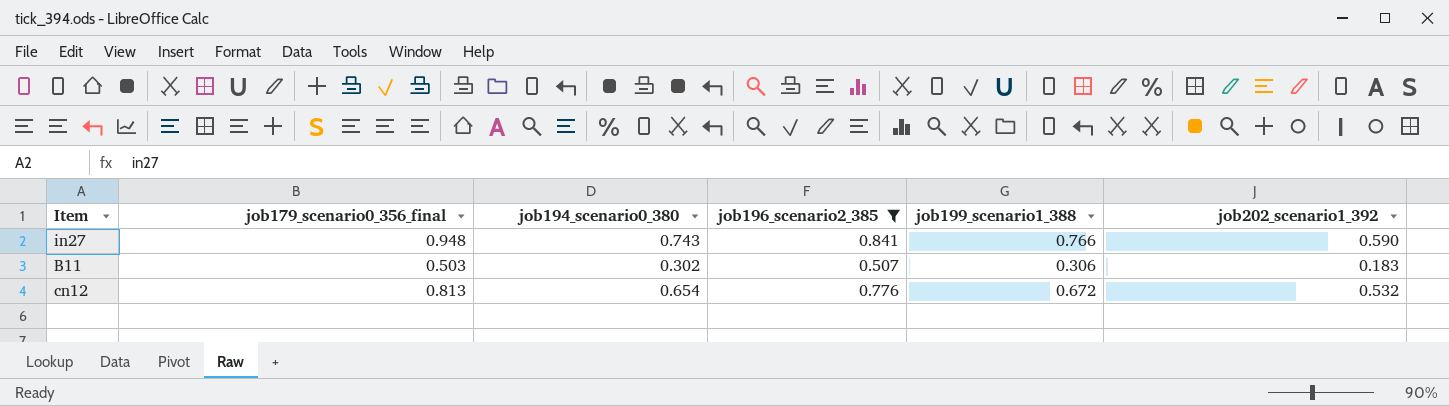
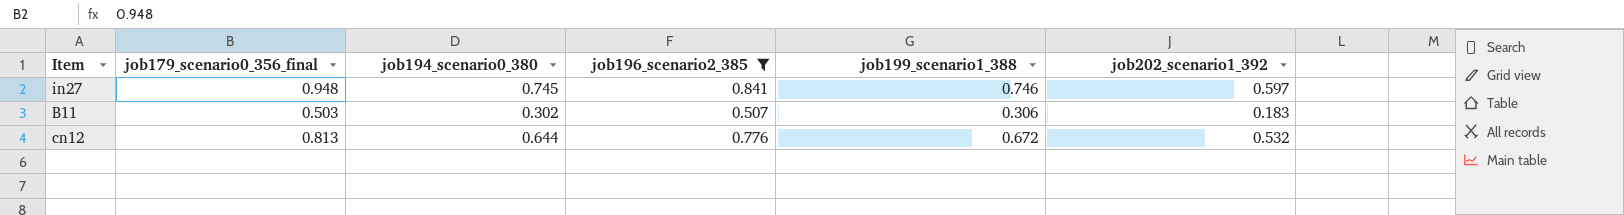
in27 | job194_scenario0_380: 0.743 -> 0.745
in27 | job199_scenario1_388: 0.766 -> 0.746
in27 | job202_scenario1_392: 0.590 -> 0.597
cn12 | job194_scenario0_380: 0.654 -> 0.644

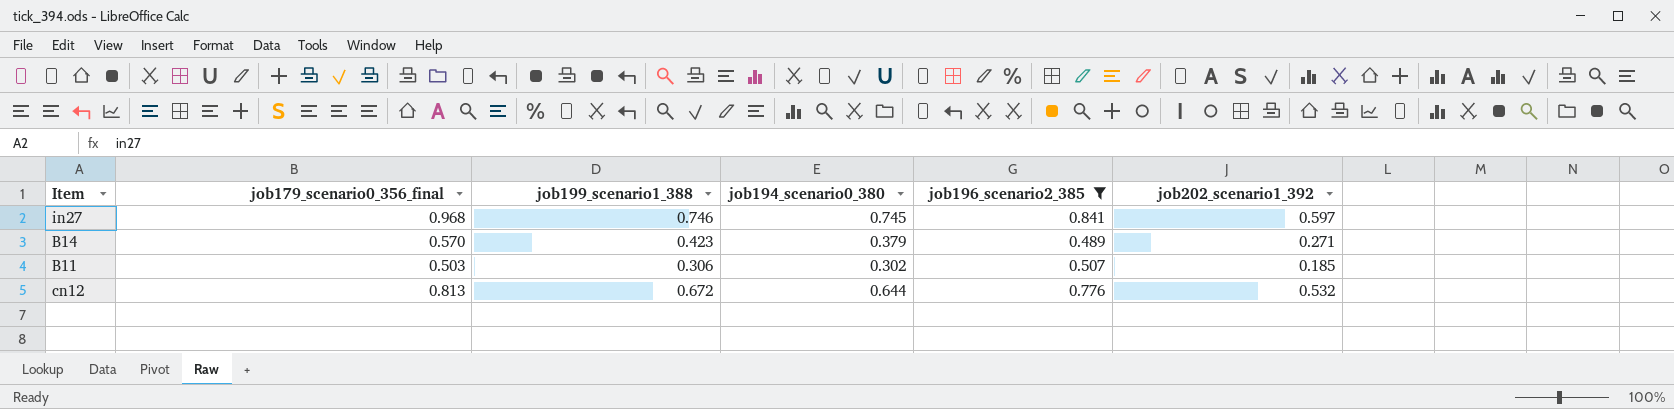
column job199_scenario1_388 | position: 5 -> 3
in27 | job179_scenario0_356_final: 0.948 -> 0.968
row B14: none -> 0.570 | 0.423 | 0.379 | 0.489 | 0.271
B11 | job202_scenario1_392: 0.183 -> 0.185

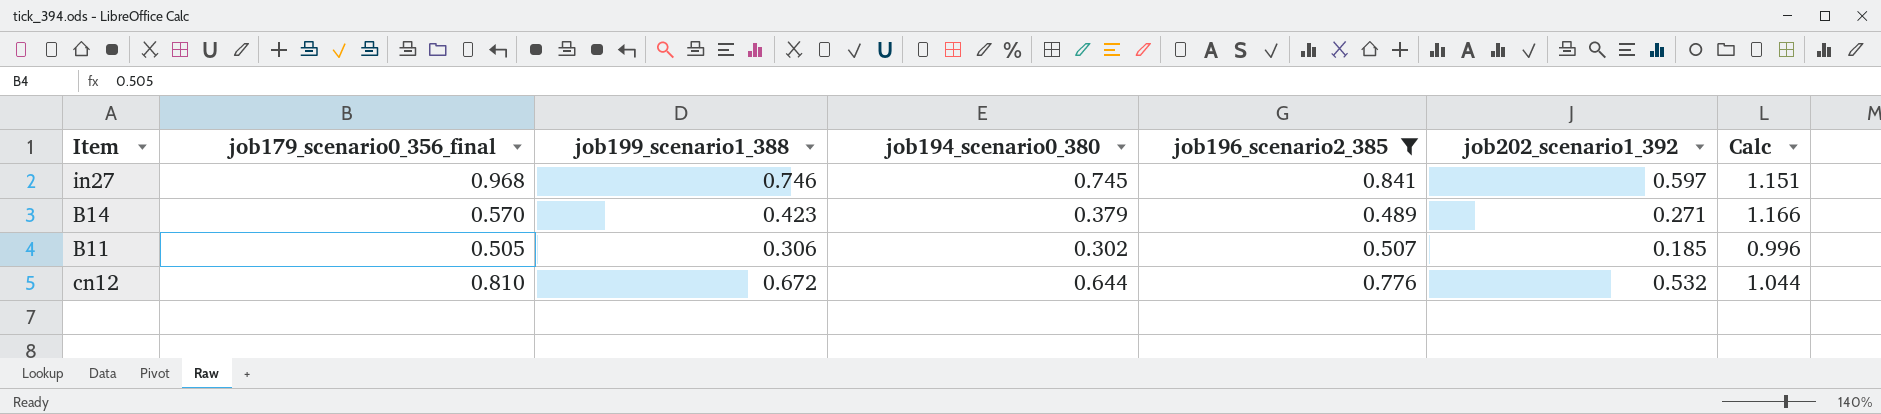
column Calc | formula: none -> [job179_scenario0_356_final] / [job196_scenario2_385]
B11 | job179_scenario0_356_final: 0.503 -> 0.505
cn12 | job179_scenario0_356_final: 0.813 -> 0.810

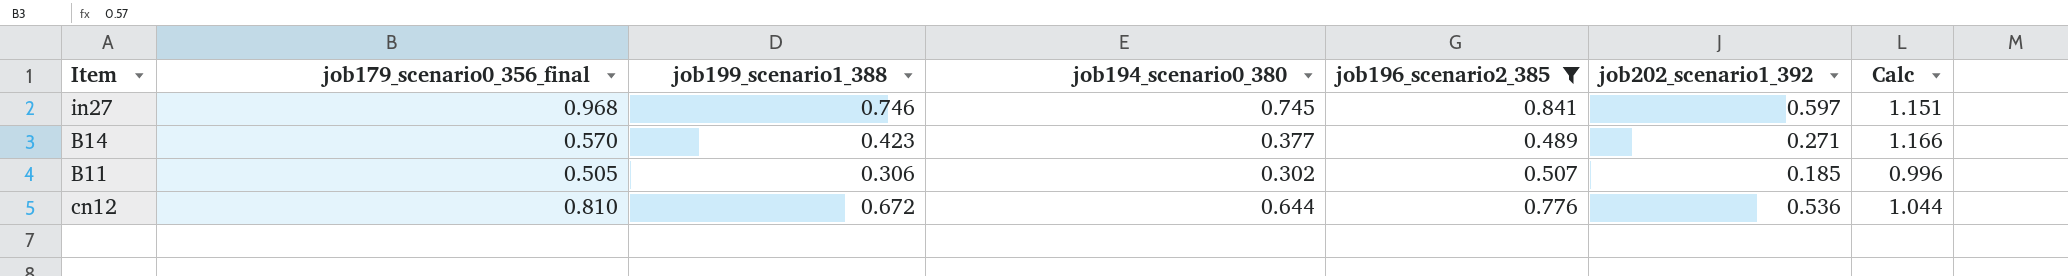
B14 | job194_scenario0_380: 0.379 -> 0.377
cn12 | job202_scenario1_392: 0.532 -> 0.536

